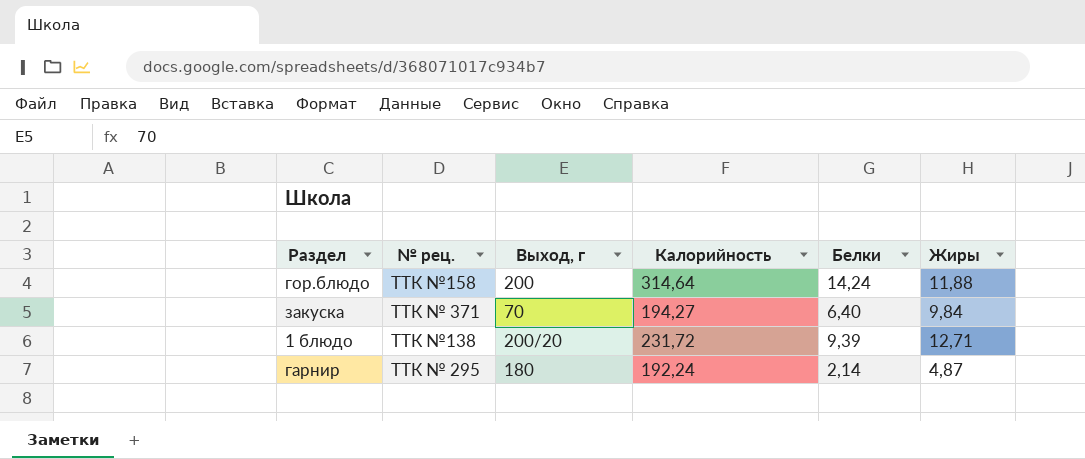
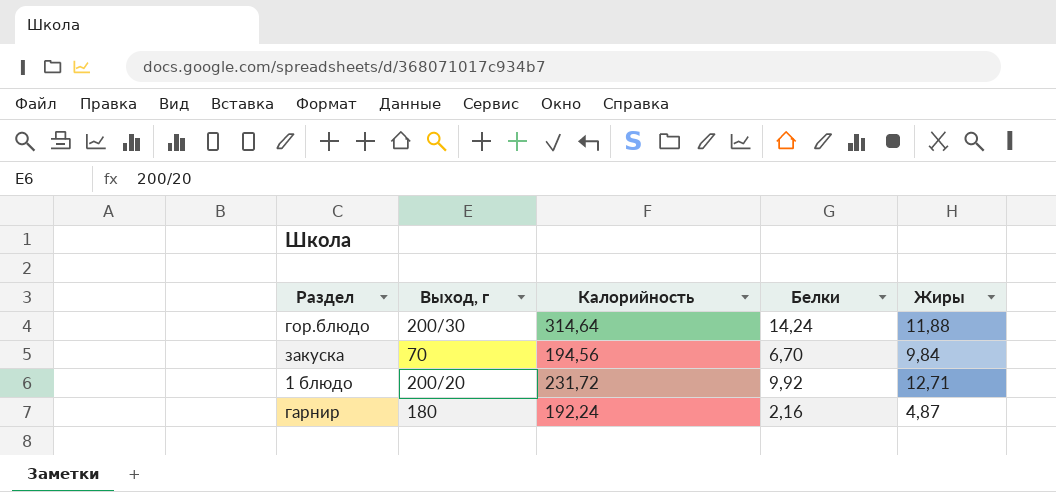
column № рец. | position: 2 -> none
гор.блюдо | Выход, г: 200 -> 200/30
закуска | Калорийность: 194,27 -> 194,56
закуска | Белки: 6,40 -> 6,70
1 блюдо | Белки: 9,39 -> 9,92
гарнир | Белки: 2,14 -> 2,16

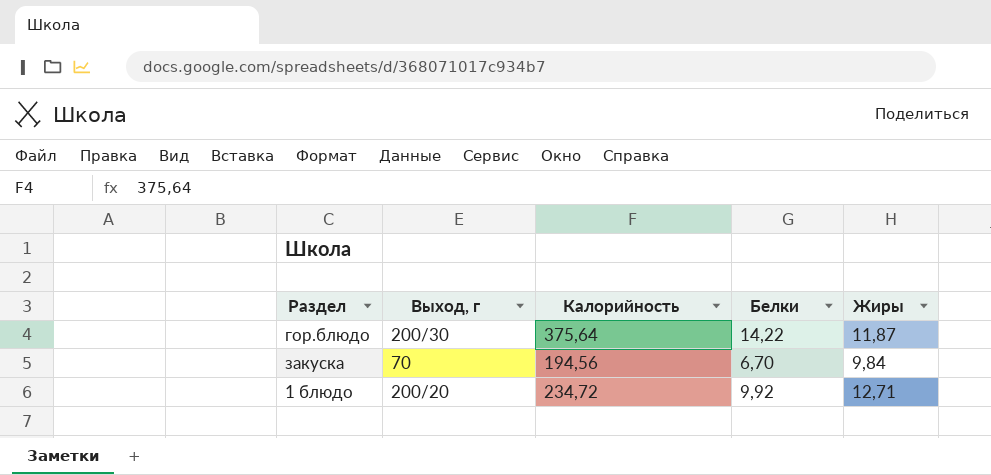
row гарнир: 180 | 192,24 | 2,16 | 4,87 -> none
гор.блюдо | Калорийность: 314,64 -> 375,64
гор.блюдо | Белки: 14,24 -> 14,22
гор.блюдо | Жиры: 11,88 -> 11,87
1 блюдо | Калорийность: 231,72 -> 234,72

